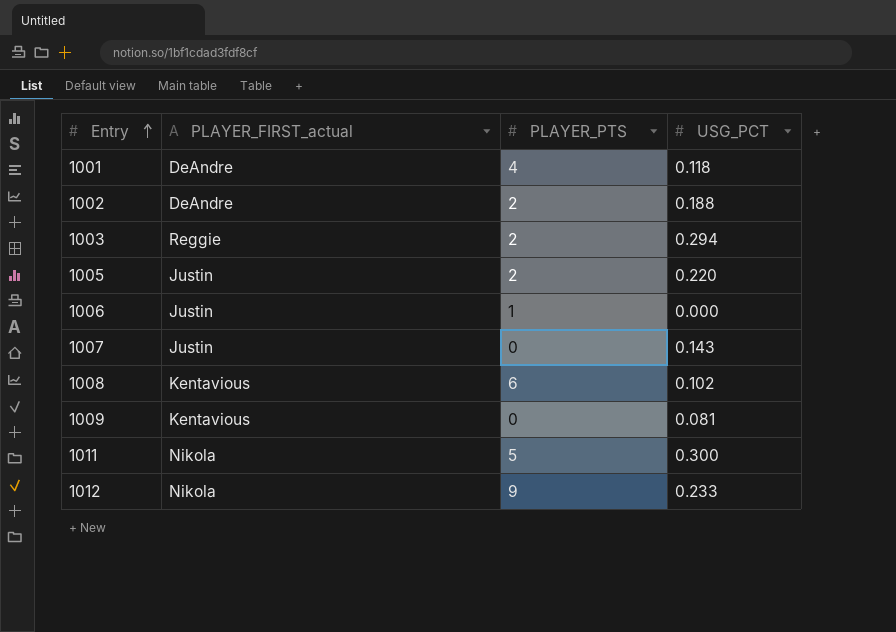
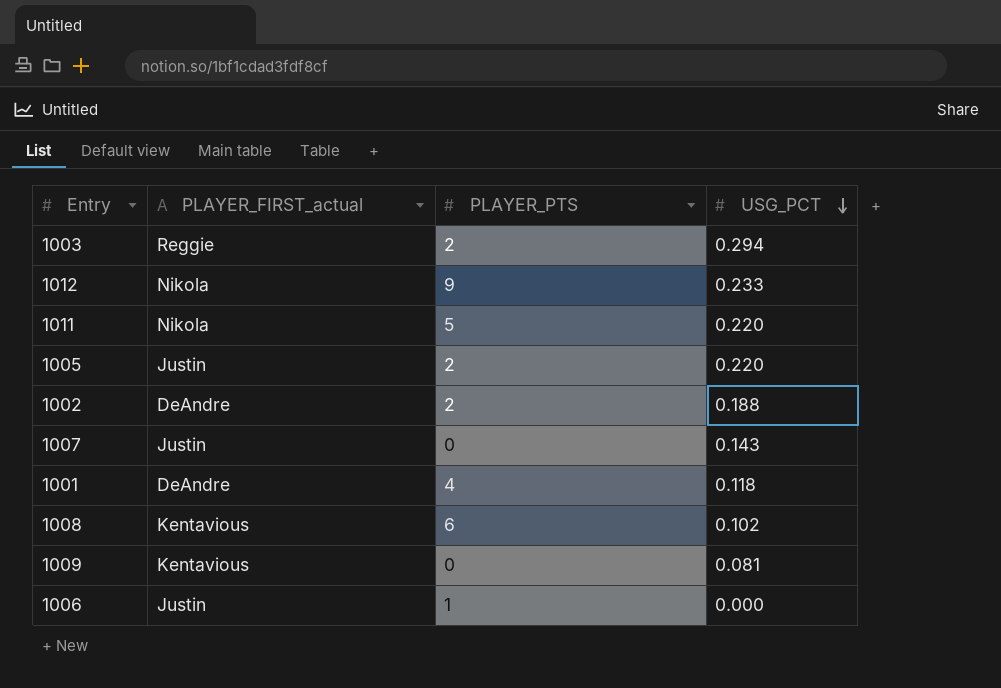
row order: Entry ascending -> USG_PCT descending
1011 | USG_PCT: 0.300 -> 0.220

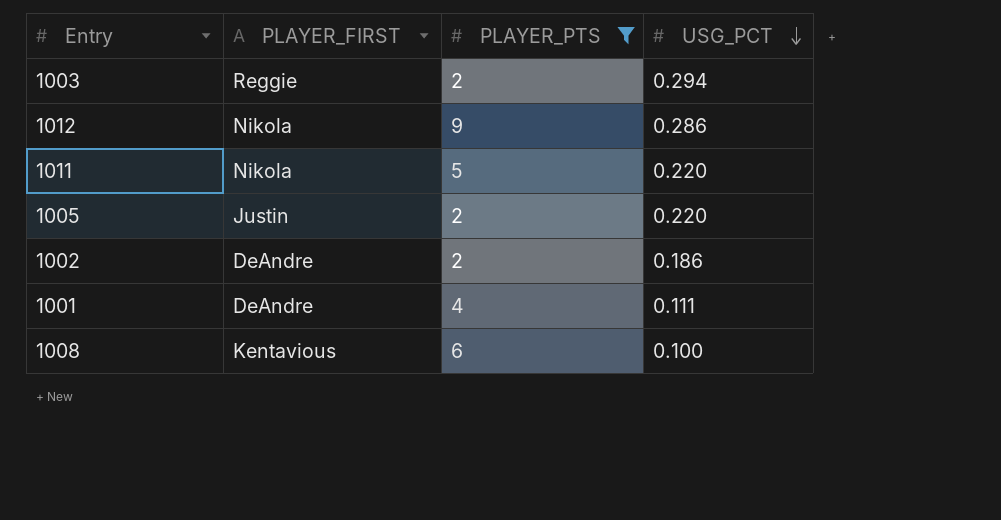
filter: none -> PLAYER_PTS >= 2
column name: PLAYER_FIRST_actual -> PLAYER_FIRST
1012 | USG_PCT: 0.233 -> 0.286
1002 | USG_PCT: 0.188 -> 0.186
1001 | USG_PCT: 0.118 -> 0.111
1008 | USG_PCT: 0.102 -> 0.100

